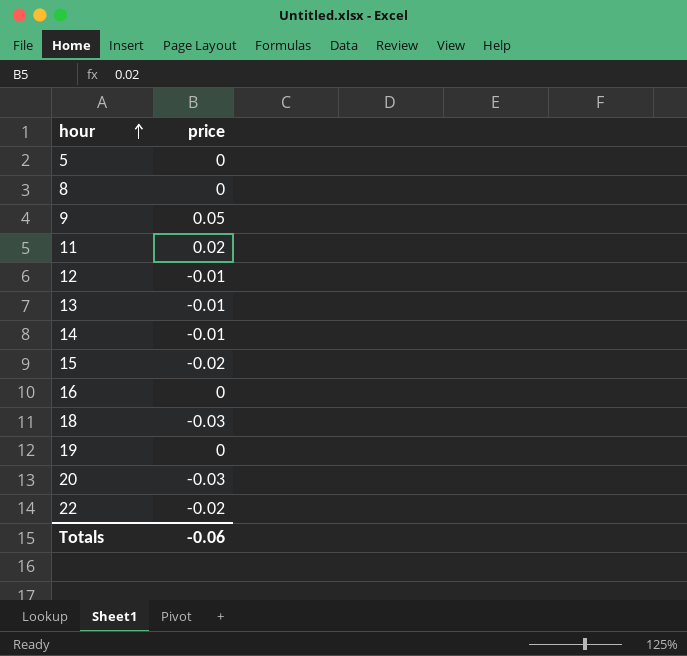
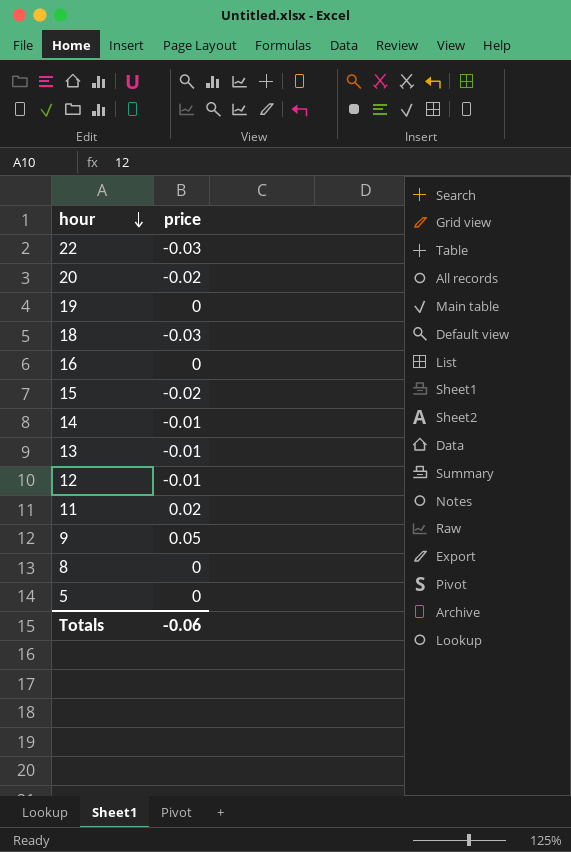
row order: hour ascending -> hour descending
22 | price: -0.02 -> -0.03
20 | price: -0.03 -> -0.02

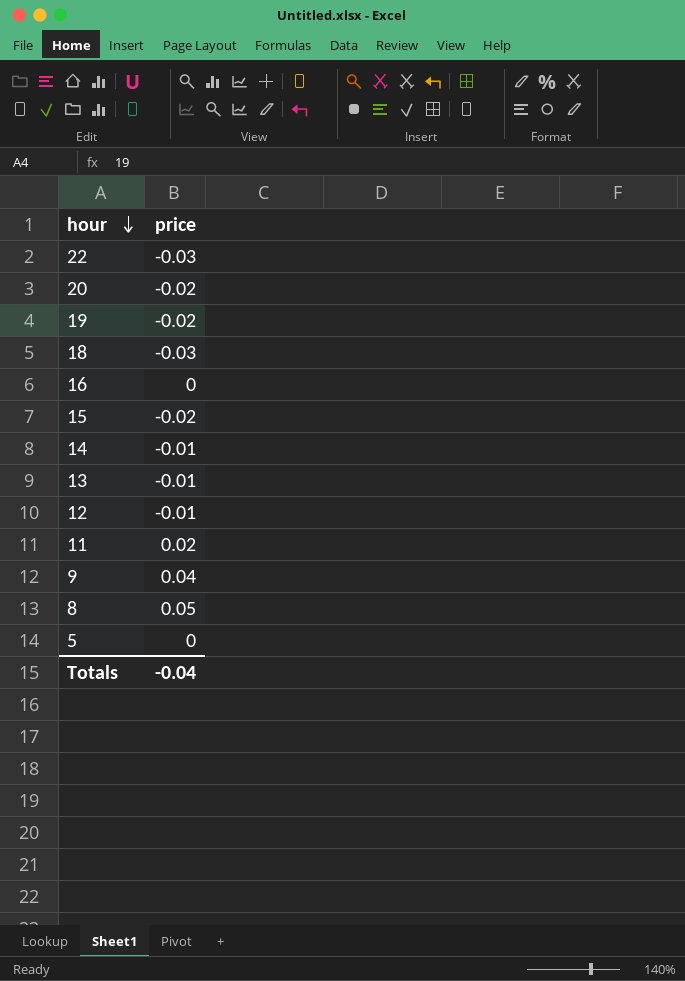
19 | price: 0 -> -0.02
9 | price: 0.05 -> 0.04
8 | price: 0 -> 0.05
Totals | price: -0.06 -> -0.04

